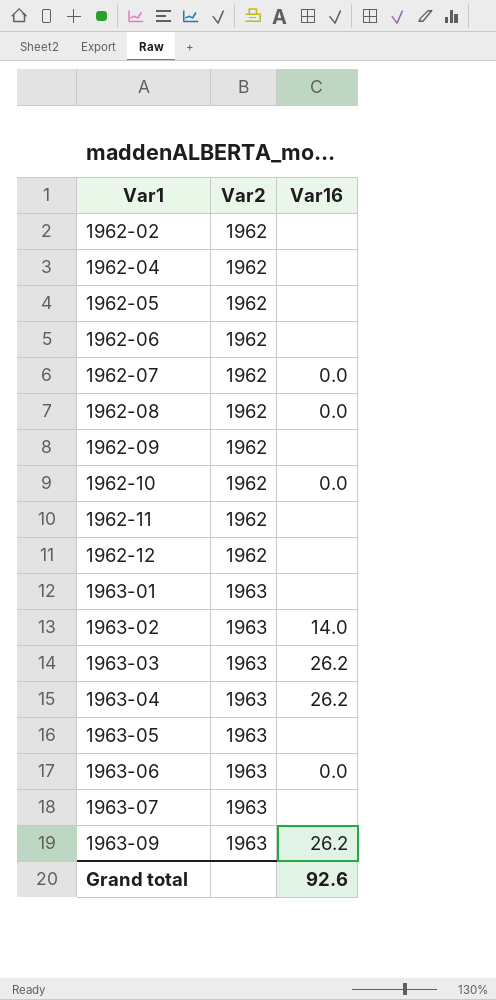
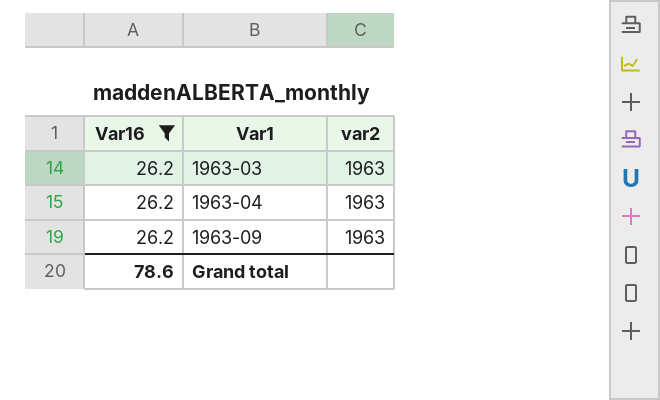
filter: none -> Var16 = 26.2
column Var16 | position: 3 -> 1
column name: Var2 -> var2
Grand total | Var16: 92.6 -> 78.6

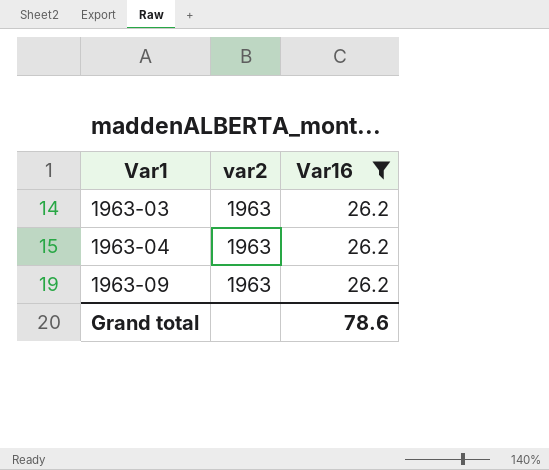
column Var16 | position: 1 -> 3

